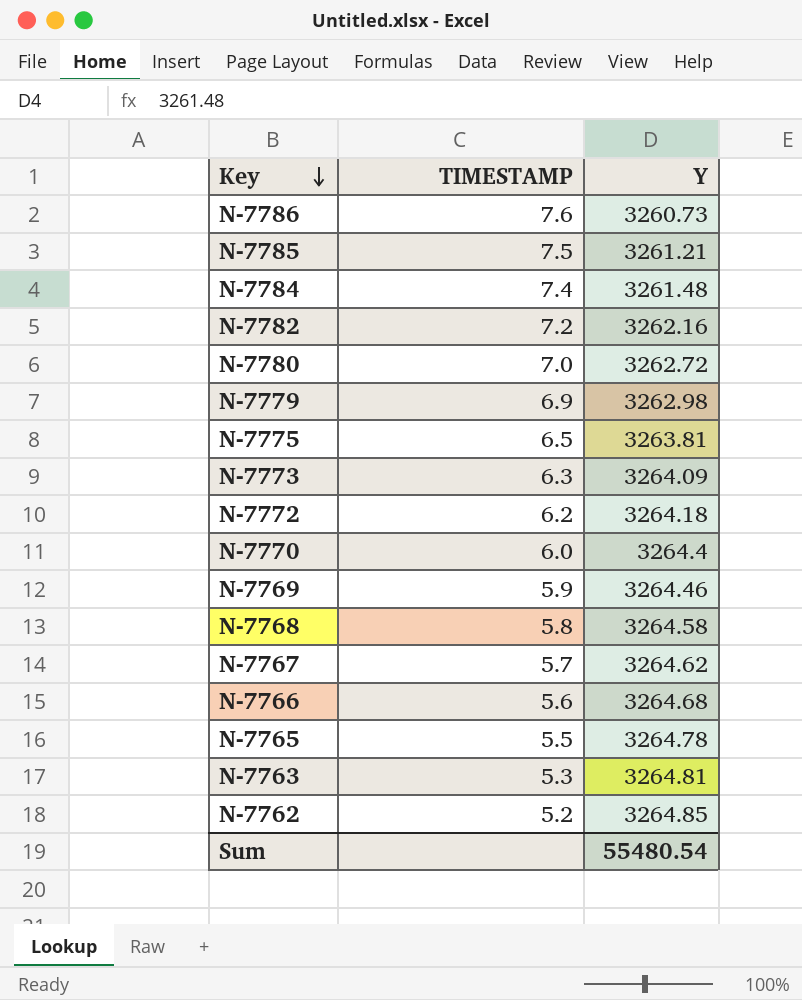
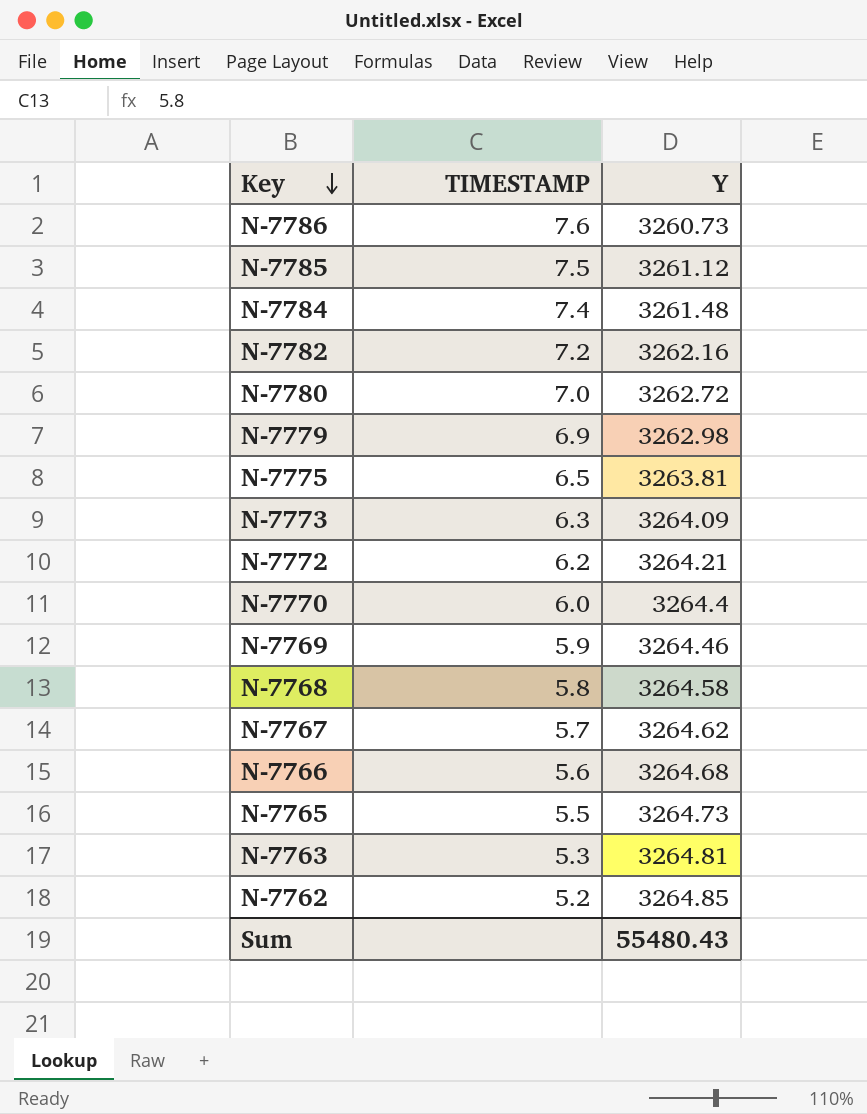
N-7785 | Y: 3261.21 -> 3261.12
N-7772 | Y: 3264.18 -> 3264.21
N-7765 | Y: 3264.78 -> 3264.73
Sum | Y: 55480.54 -> 55480.43

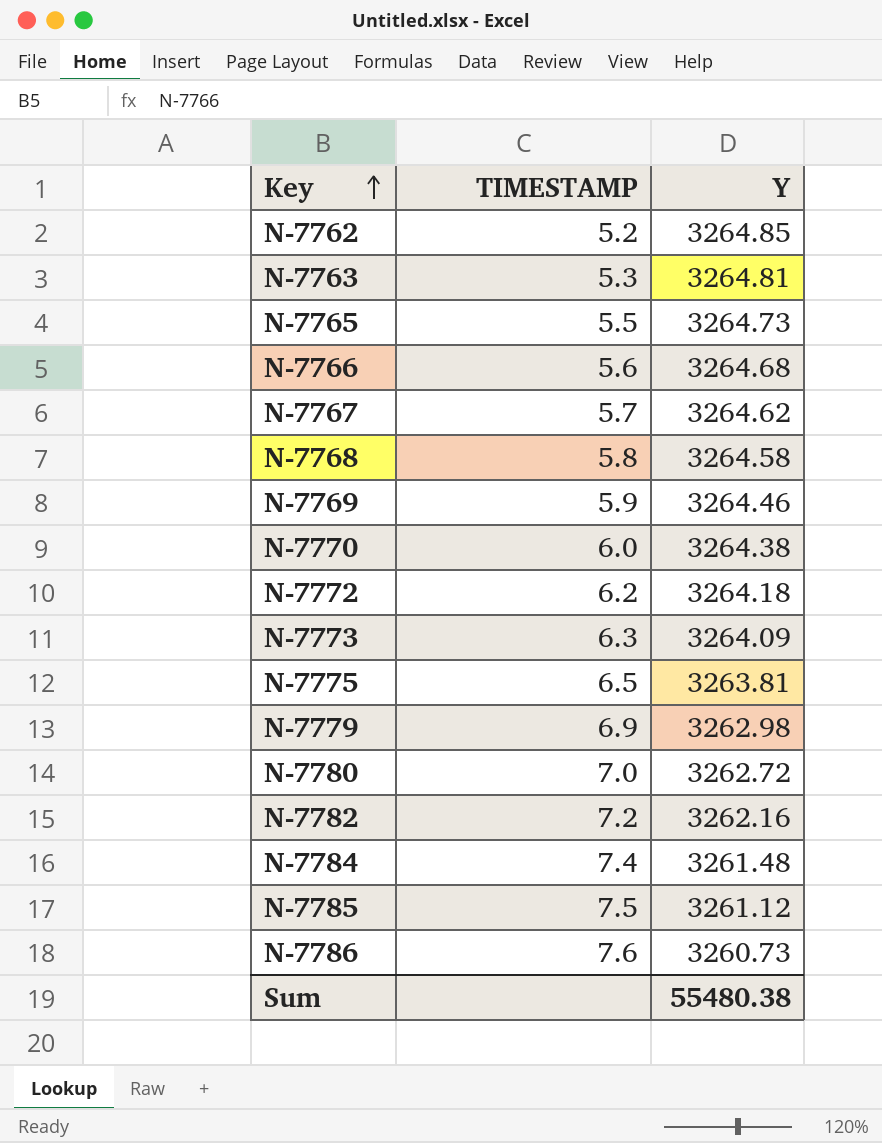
row order: Key descending -> Key ascending
N-7770 | Y: 3264.4 -> 3264.38
N-7772 | Y: 3264.21 -> 3264.18
Sum | Y: 55480.43 -> 55480.38

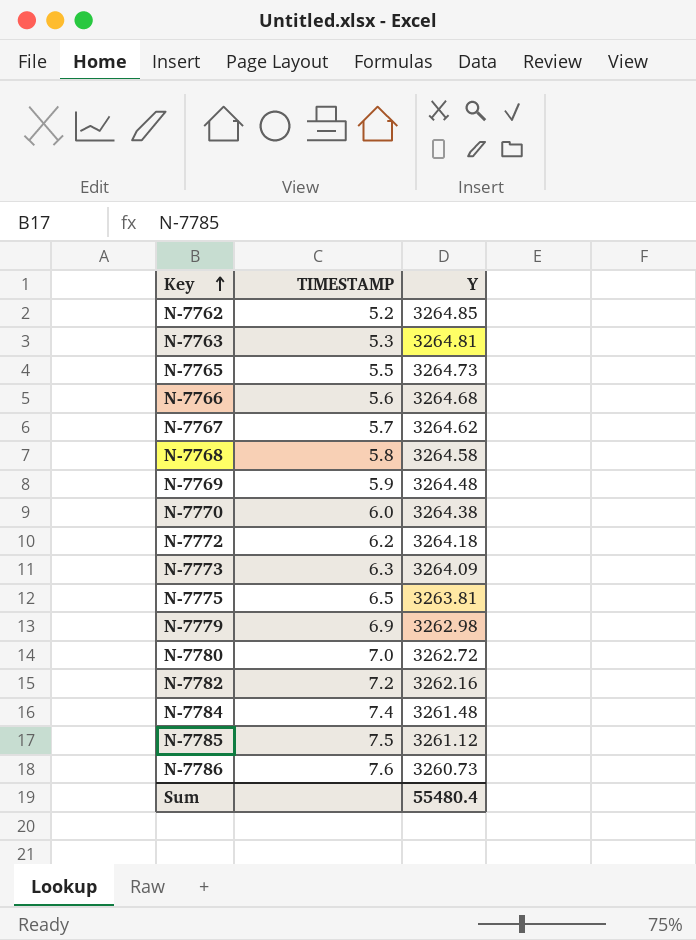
N-7769 | Y: 3264.46 -> 3264.48
Sum | Y: 55480.38 -> 55480.4

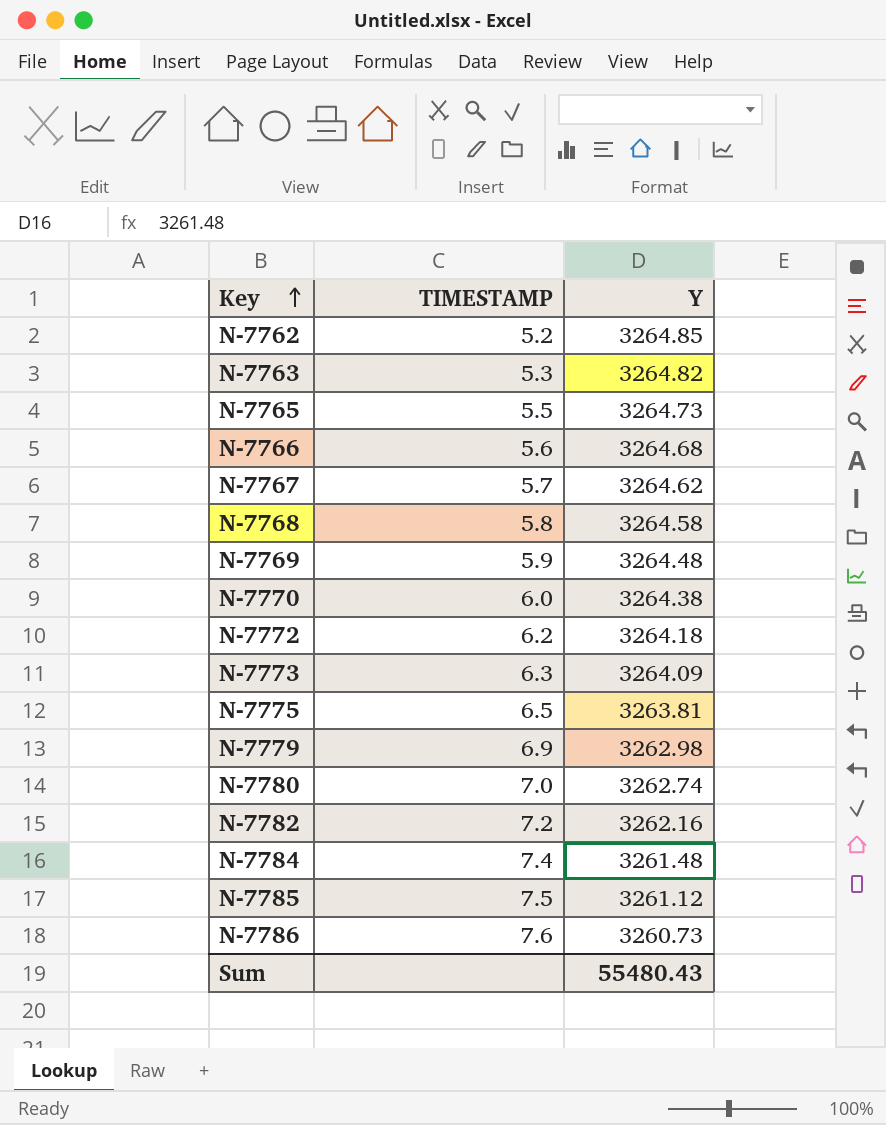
N-7763 | Y: 3264.81 -> 3264.82
N-7780 | Y: 3262.72 -> 3262.74
Sum | Y: 55480.4 -> 55480.43

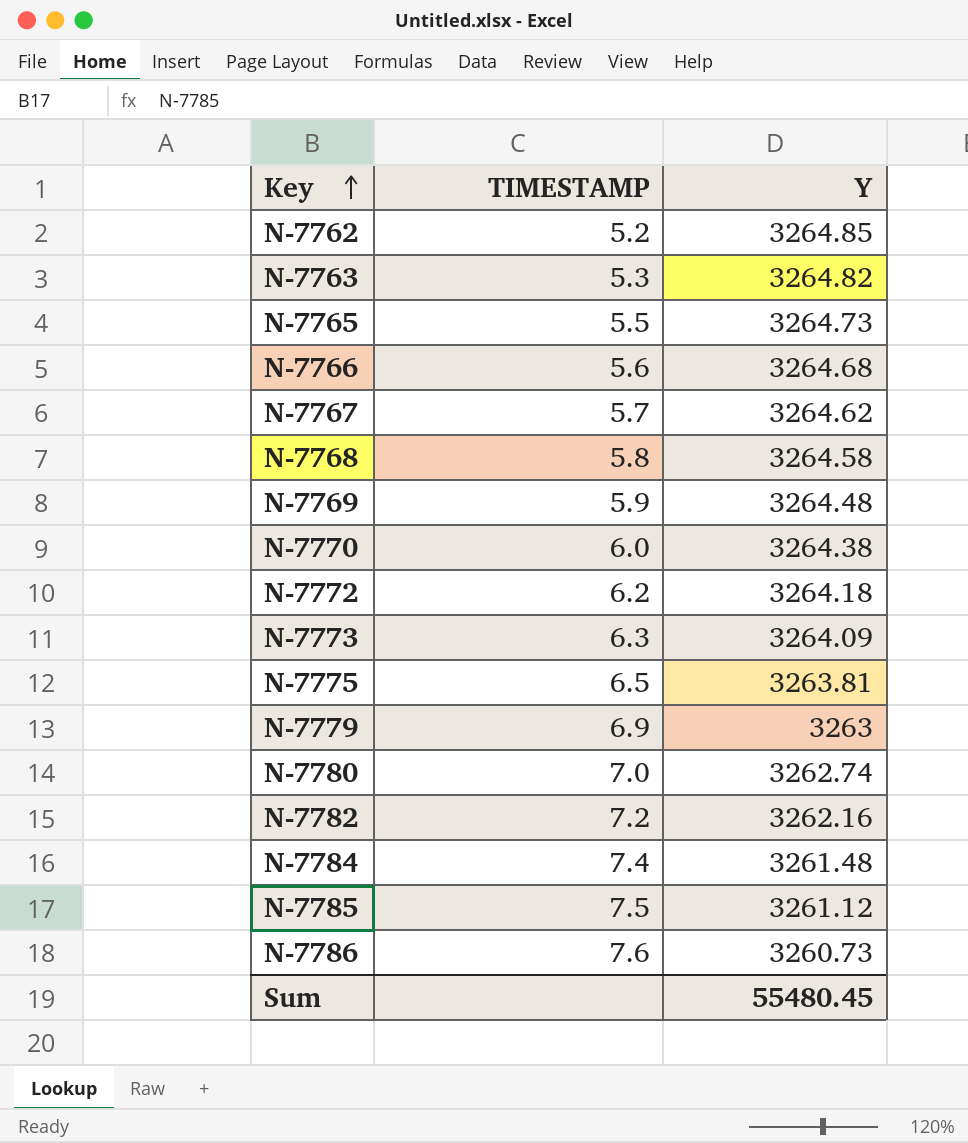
N-7779 | Y: 3262.98 -> 3263
Sum | Y: 55480.43 -> 55480.45

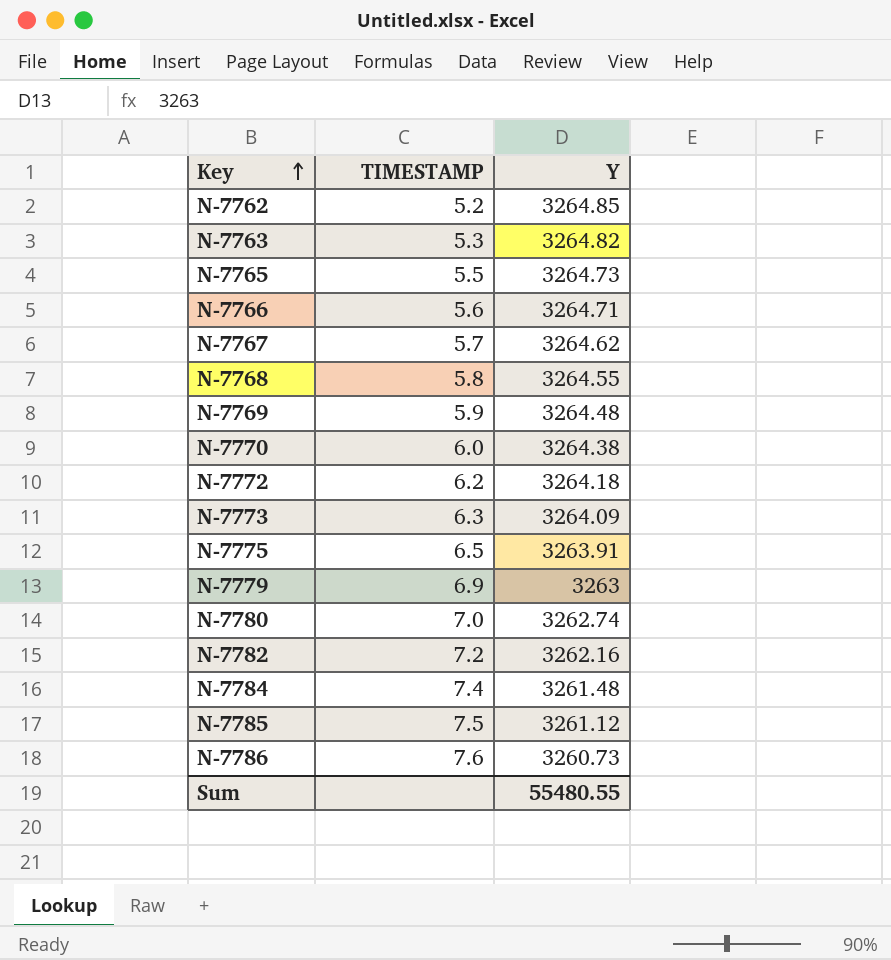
N-7766 | Y: 3264.68 -> 3264.71
N-7768 | Y: 3264.58 -> 3264.55
N-7775 | Y: 3263.81 -> 3263.91
Sum | Y: 55480.45 -> 55480.55

